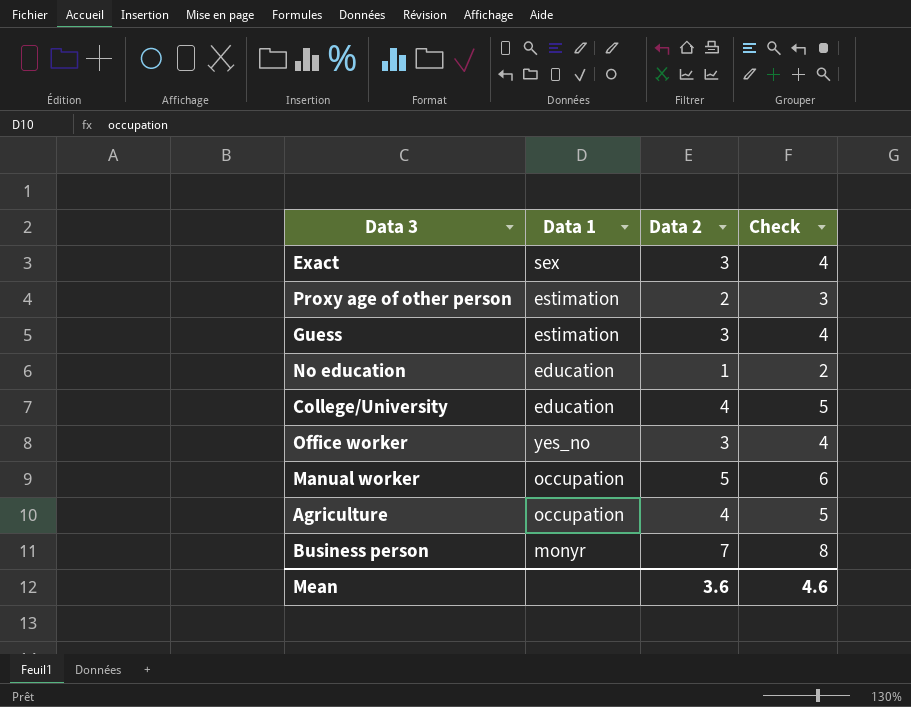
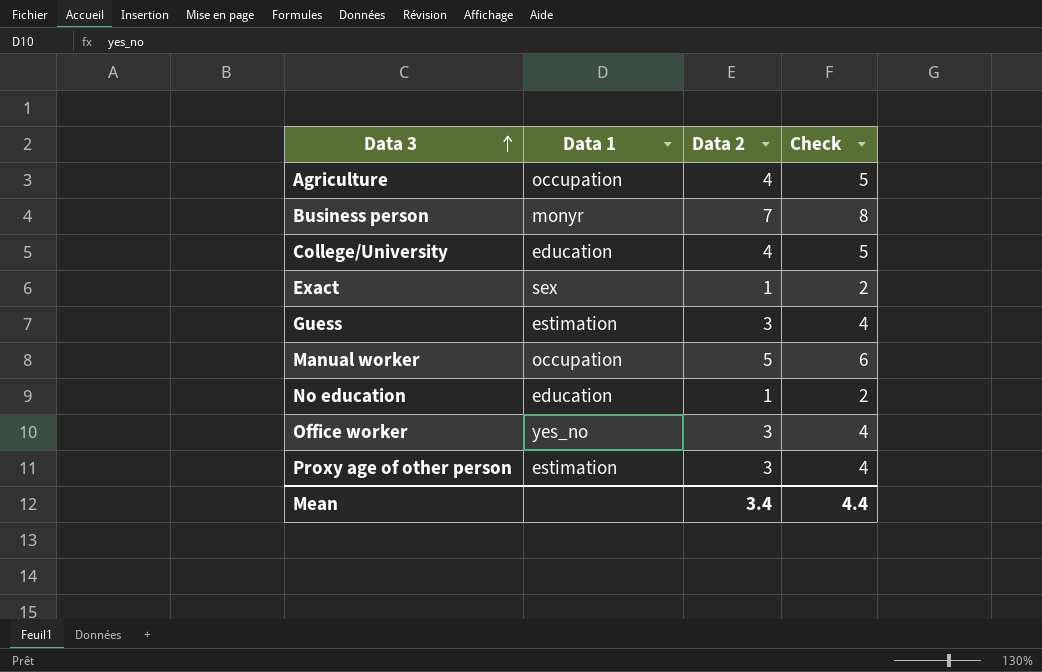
row order: none -> Data 3 ascending
Exact | Data 2: 3 -> 1
Exact | Check: 4 -> 2
Proxy age of other person | Data 2: 2 -> 3
Proxy age of other person | Check: 3 -> 4
Mean | Data 2: 3.6 -> 3.4
Mean | Check: 4.6 -> 4.4

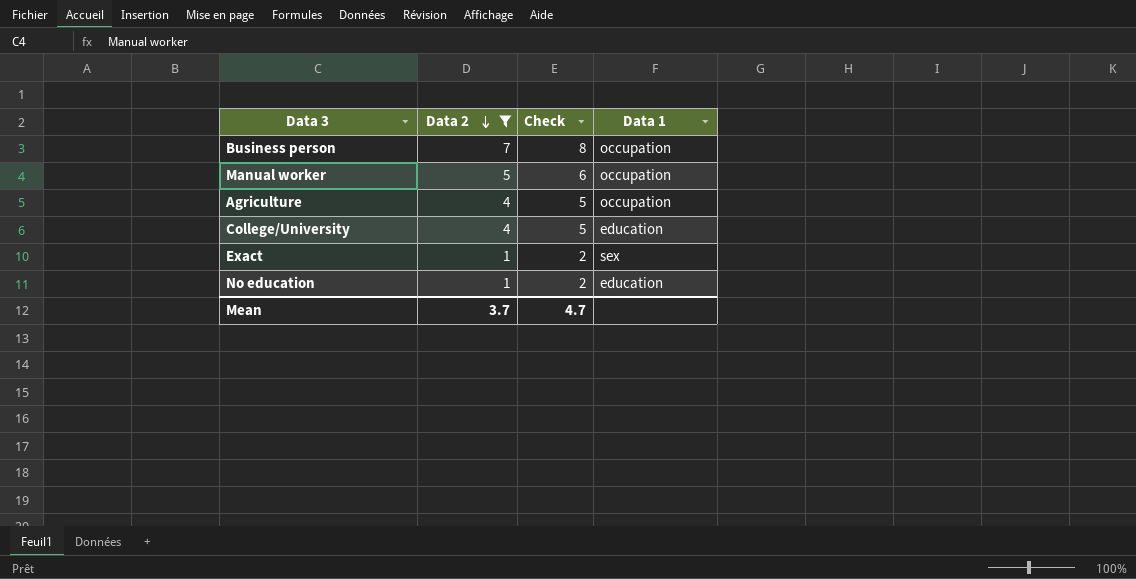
filter: none -> Data 2 != 3
row order: Data 3 ascending -> Data 2 descending
column Data 1 | position: 2 -> 4
Business person | Data 1: monyr -> occupation
Mean | Data 2: 3.4 -> 3.7
Mean | Check: 4.4 -> 4.7

